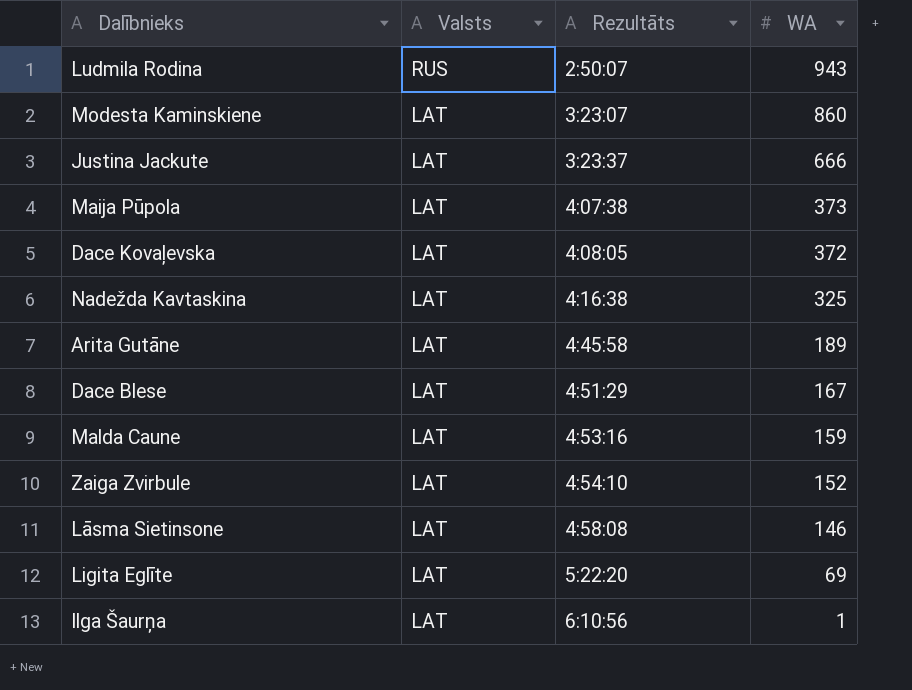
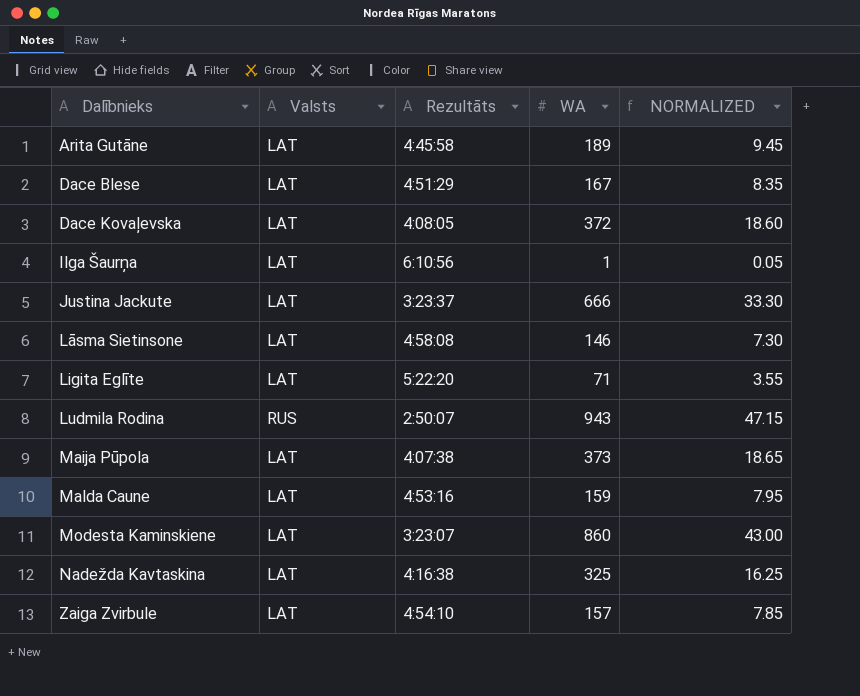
row order: Valsts descending -> Dalībnieks ascending
column NORMALIZED | formula: none -> [WA] * 0.05
Ligita Eglīte | WA: 69 -> 71
Zaiga Zvirbule | WA: 152 -> 157

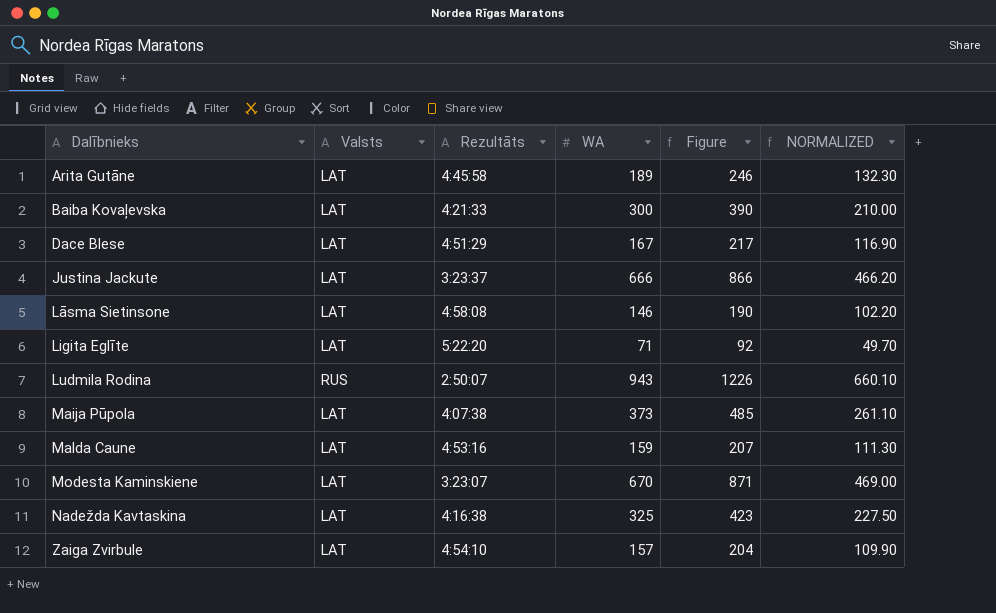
column Figure | formula: none -> [WA] * 1.3
column NORMALIZED | formula: [WA] * 0.05 -> [WA] * 0.7
row Dace Kovaļevska: LAT | 4:08:05 | 372 | 18.60 -> none
row Ilga Šaurņa: LAT | 6:10:56 | 1 | 0.05 -> none
row Baiba Kovaļevska: none -> LAT | 4:21:33 | 300 | 390 | 210.00
Modesta Kaminskiene | WA: 860 -> 670

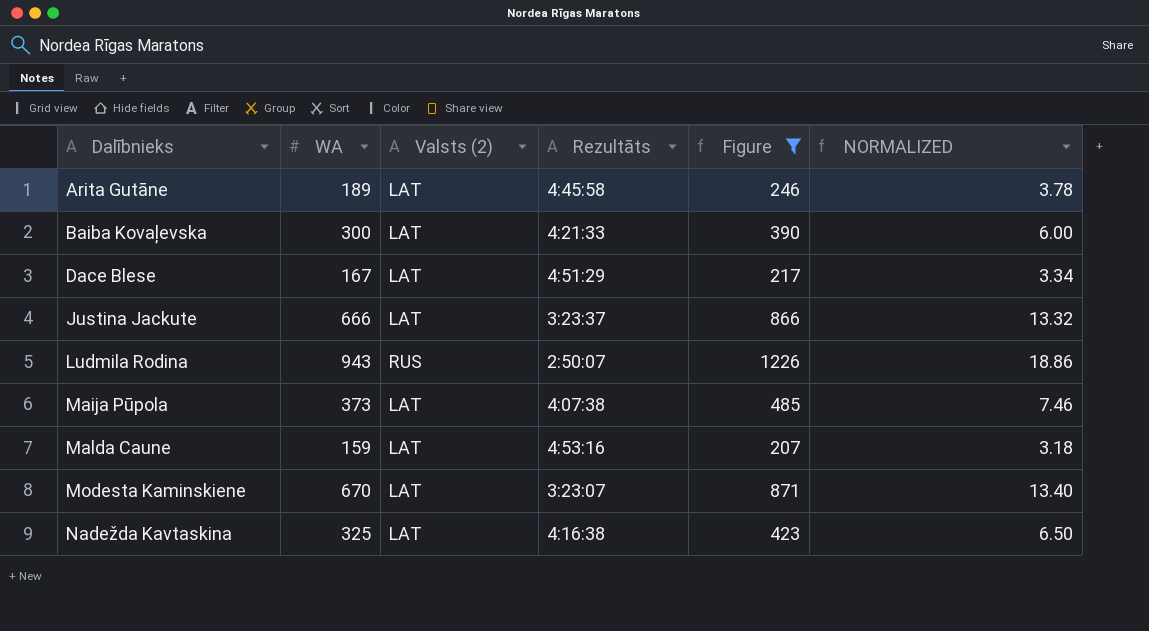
filter: none -> Figure >= 207
column WA | position: 4 -> 2
column name: Valsts -> Valsts (2)
column NORMALIZED | formula: [WA] * 0.7 -> [WA] * 0.02

